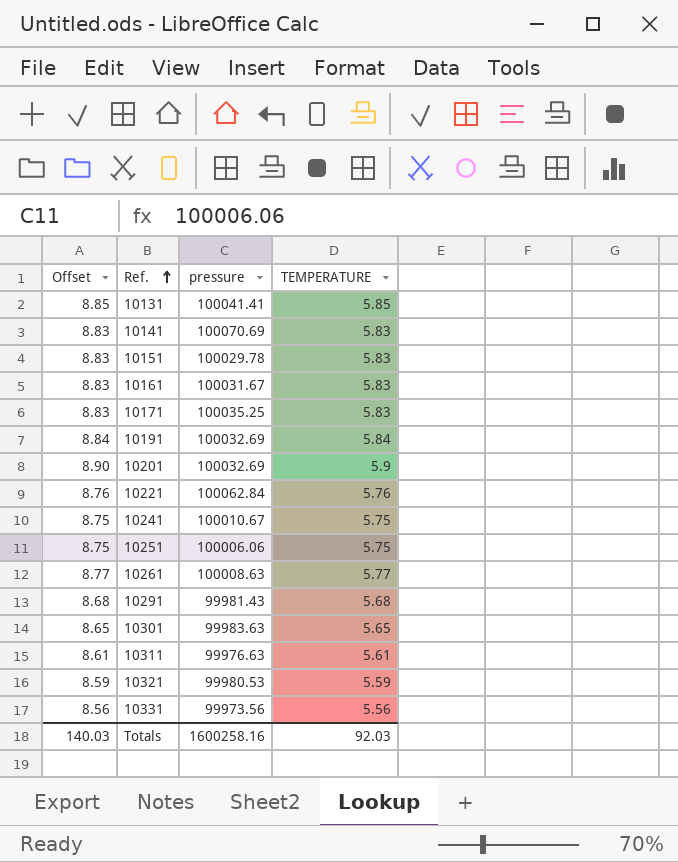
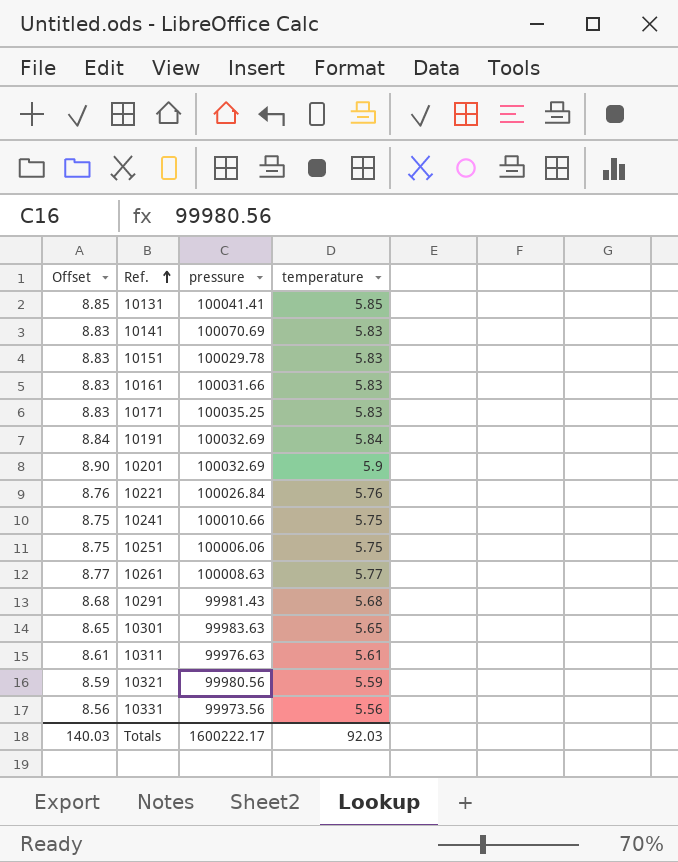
column name: TEMPERATURE -> temperature
10161 | pressure: 100031.67 -> 100031.66
10221 | pressure: 100062.84 -> 100026.84
10241 | pressure: 100010.67 -> 100010.66
10321 | pressure: 99980.53 -> 99980.56
Totals | pressure: 1600258.16 -> 1600222.17

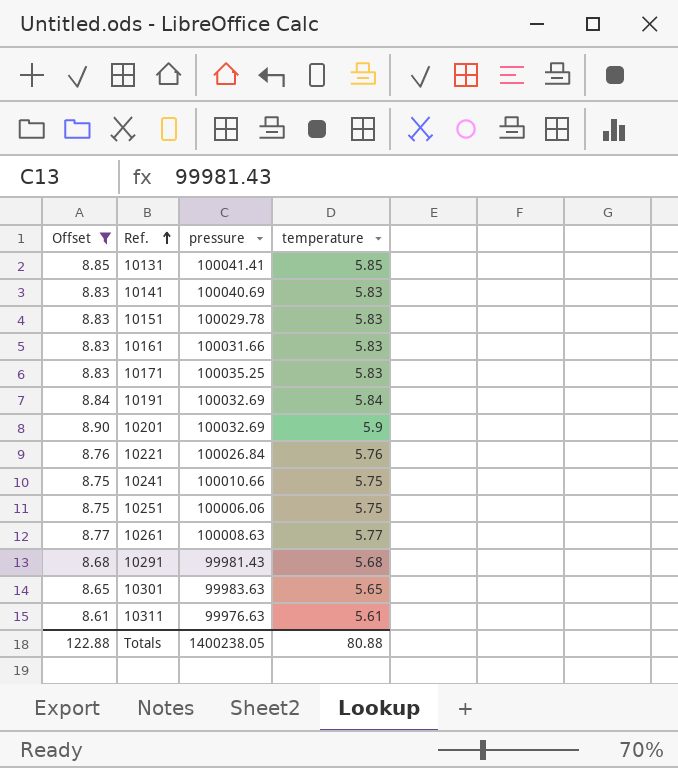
filter: none -> Offset >= 8.61
10141 | pressure: 100070.69 -> 100040.69
Totals | Offset: 140.03 -> 122.88
Totals | pressure: 1600222.17 -> 1400238.05
Totals | temperature: 92.03 -> 80.88

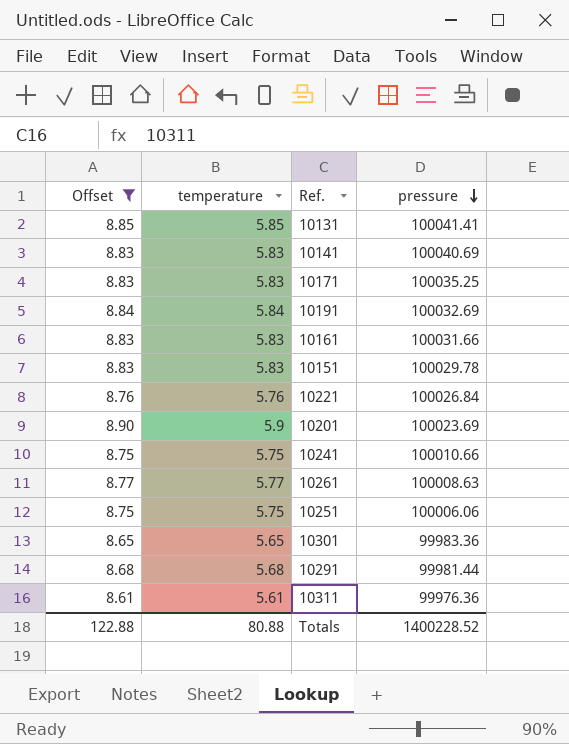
row order: Ref. ascending -> pressure descending
column temperature | position: 4 -> 2
10201 | pressure: 100032.69 -> 100023.69
10301 | pressure: 99983.63 -> 99983.36
10291 | pressure: 99981.43 -> 99981.44
10311 | pressure: 99976.63 -> 99976.36
Totals | pressure: 1400238.05 -> 1400228.52

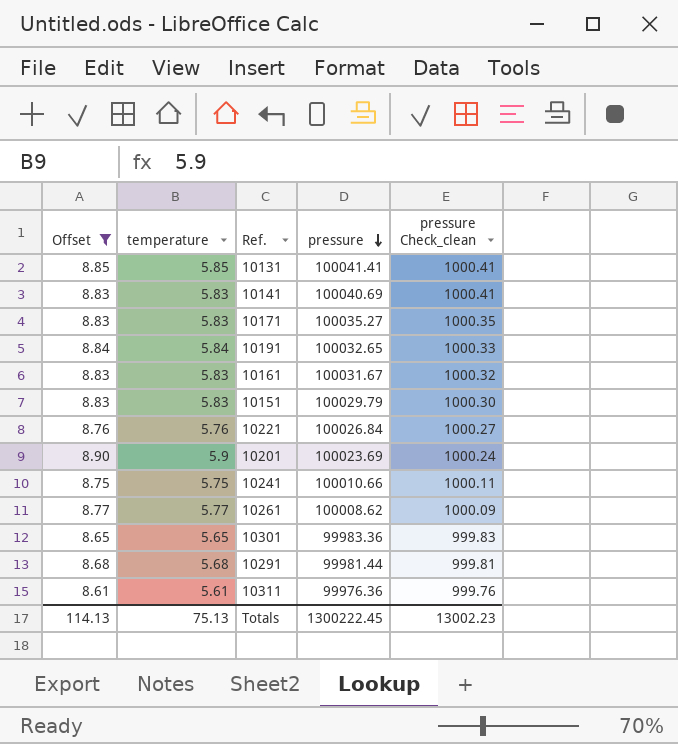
column pressure Check_clean | formula: none -> [pressure] * 0.01
row 10251: 8.75 | 5.75 | 100006.06 -> none
10171 | pressure: 100035.25 -> 100035.27
10191 | pressure: 100032.69 -> 100032.65
10161 | pressure: 100031.66 -> 100031.67
10151 | pressure: 100029.78 -> 100029.79
10261 | pressure: 100008.63 -> 100008.62
Totals | Offset: 122.88 -> 114.13
Totals | temperature: 80.88 -> 75.13
Totals | pressure: 1400228.52 -> 1300222.45

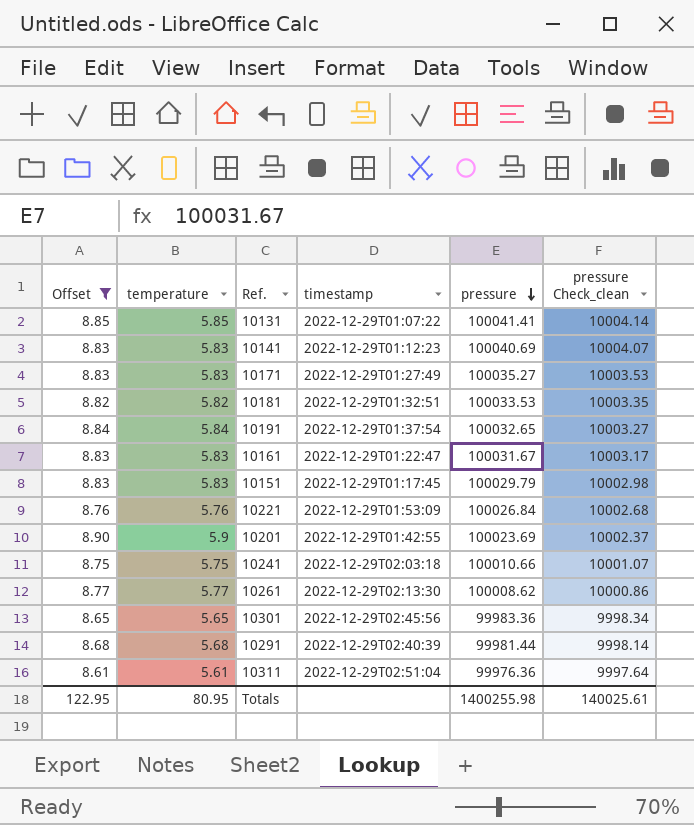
column timestamp | position: none -> 4
column pressure Check_clean | formula: [pressure] * 0.01 -> [pressure] * 0.1
row 10181: none -> 8.82 | 5.82 | 2022-12-29T01:32:51 | 100033.53 | 10003.35
Totals | Offset: 114.13 -> 122.95
Totals | temperature: 75.13 -> 80.95
Totals | pressure: 1300222.45 -> 1400255.98
Totals | pressure Check_clean: 13002.23 -> 140025.61

